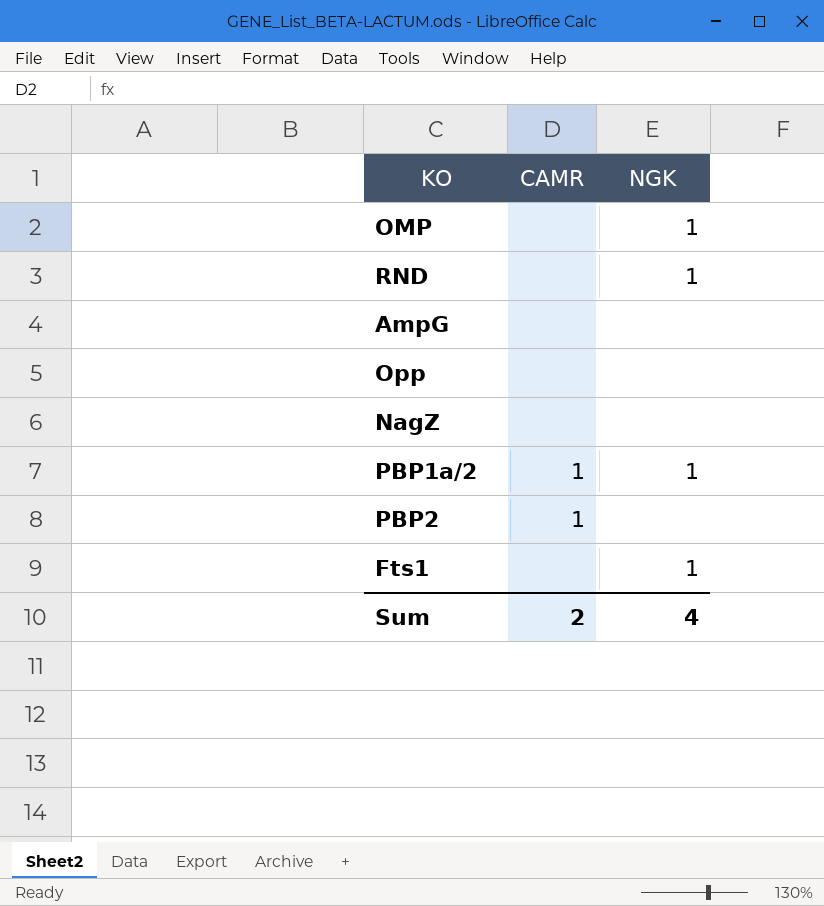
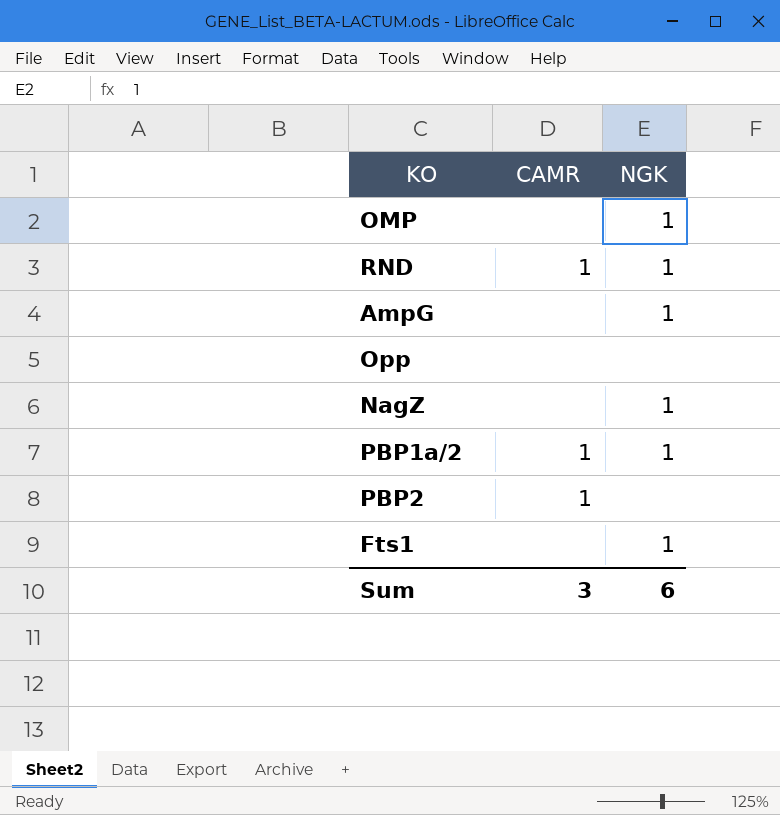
RND | CAMR: none -> 1
AmpG | NGK: none -> 1
NagZ | NGK: none -> 1
Sum | CAMR: 2 -> 3
Sum | NGK: 4 -> 6

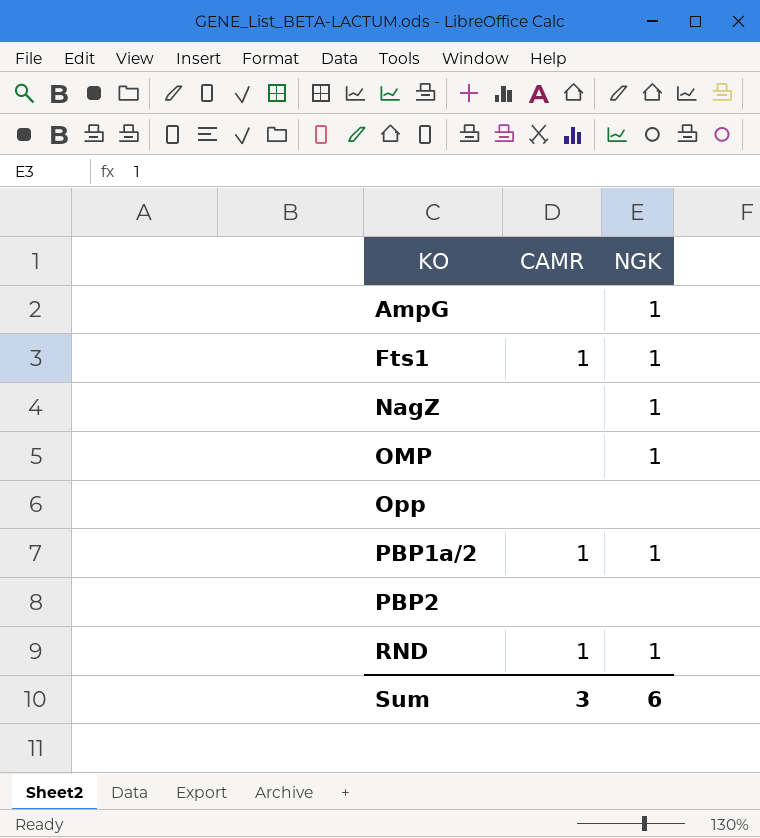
row order: none -> KO ascending
Fts1 | CAMR: none -> 1
PBP2 | CAMR: 1 -> none

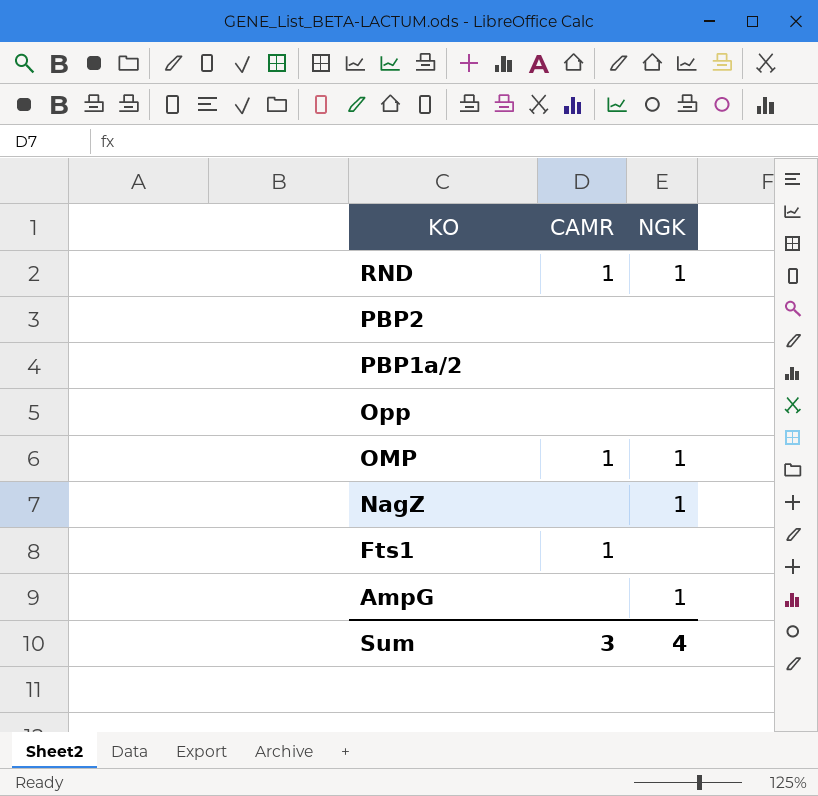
row order: KO ascending -> KO descending
PBP1a/2 | CAMR: 1 -> none
PBP1a/2 | NGK: 1 -> none
OMP | CAMR: none -> 1
Fts1 | NGK: 1 -> none
Sum | NGK: 6 -> 4

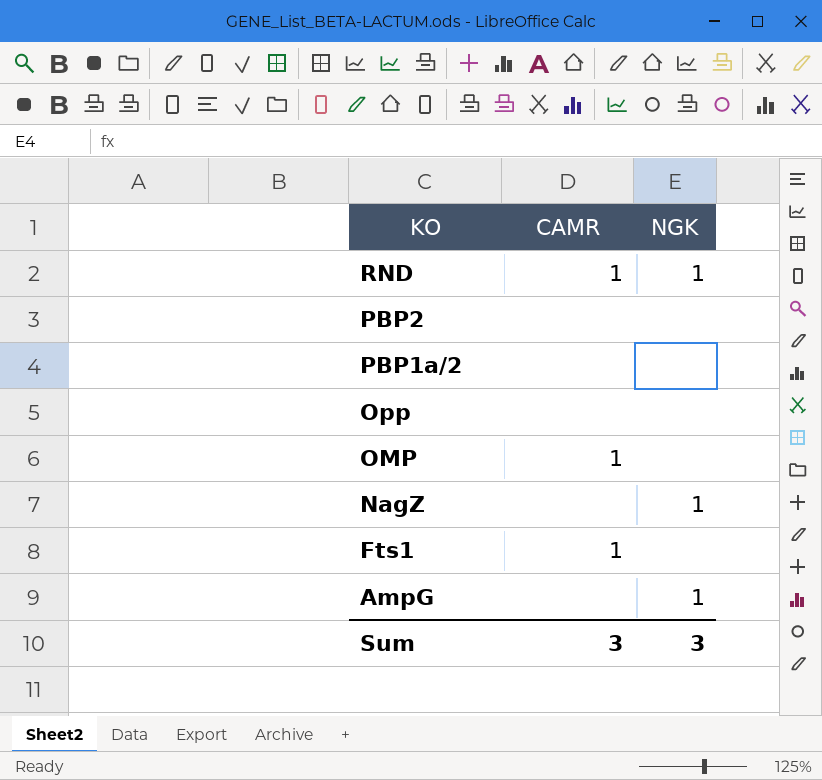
OMP | NGK: 1 -> none
Sum | NGK: 4 -> 3

